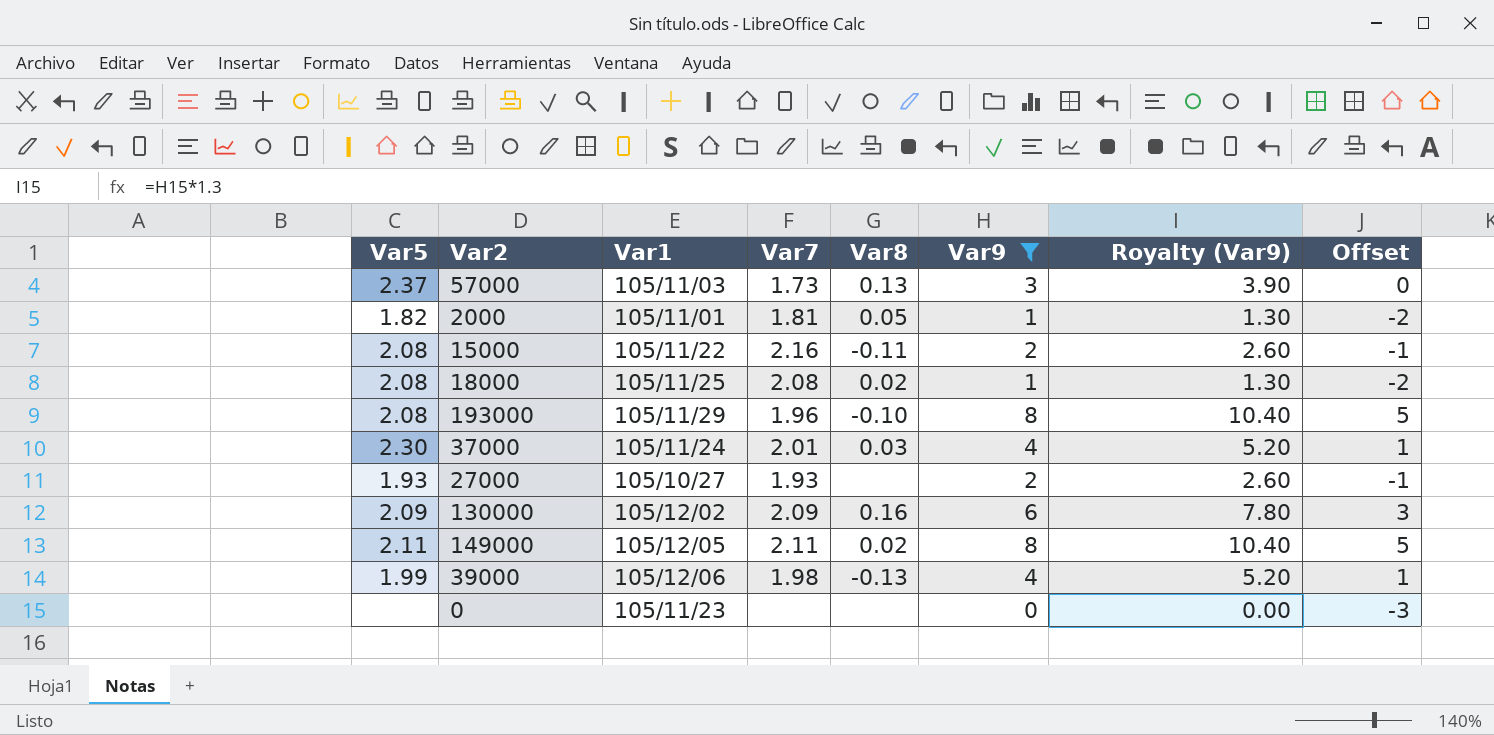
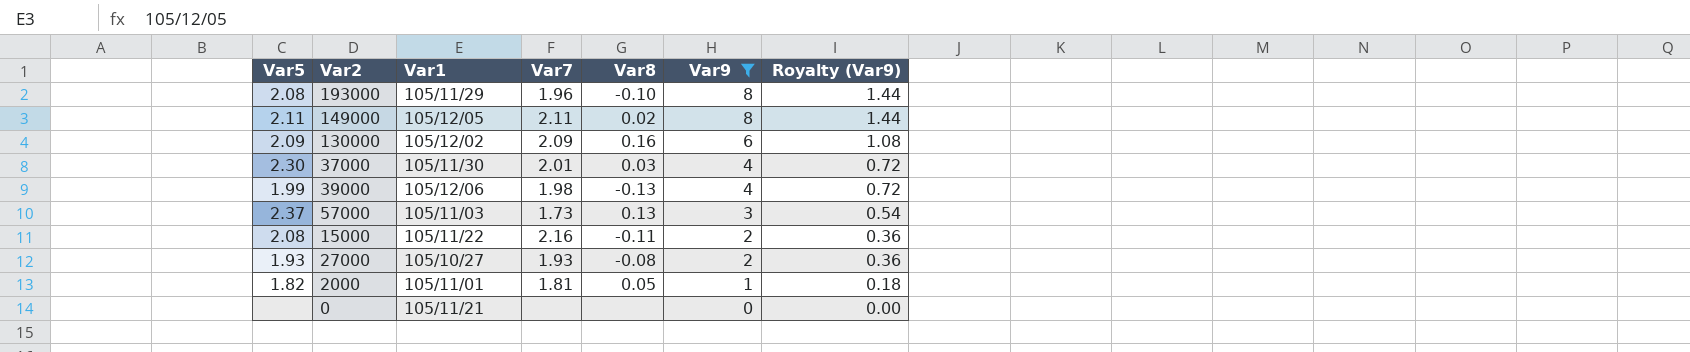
row order: none -> Var9 descending
column Offset | formula: [Var9] - 3 -> none
column Royalty (Var9) | formula: [Var9] * 1.3 -> [Var9] * 0.18
row 18000: 2.08 | 105/11/25 | 2.08 | 0.02 | 1 | 1.30 | -2 -> none
37000 | Var1: 105/11/24 -> 105/11/30
27000 | Var8: none -> -0.08
0 | Var1: 105/11/23 -> 105/11/21

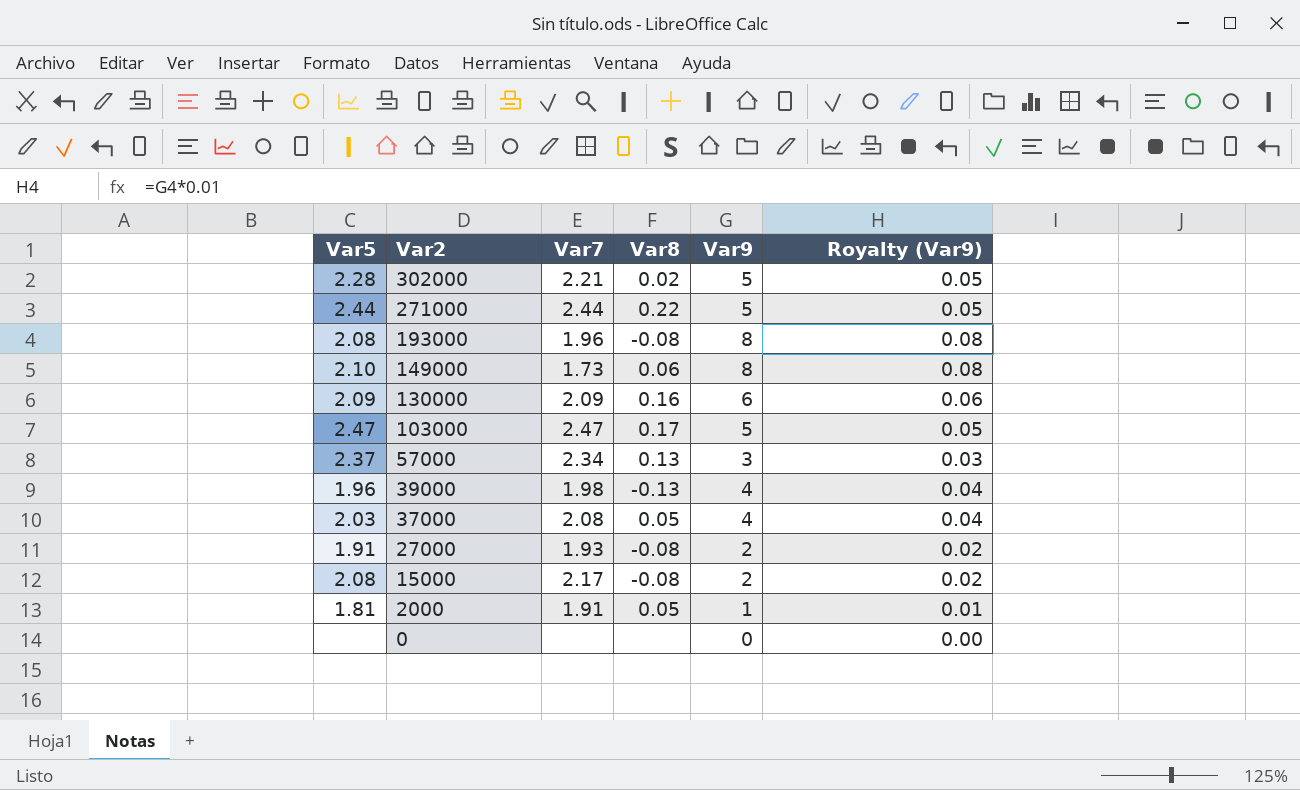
filter: Var9 != 5 -> none
row order: Var9 descending -> Var2 descending
column Var1 | position: 3 -> none
column Royalty (Var9) | formula: [Var9] * 0.18 -> [Var9] * 0.01
193000 | Var8: -0.10 -> -0.08
149000 | Var5: 2.11 -> 2.10
149000 | Var7: 2.11 -> 1.73
149000 | Var8: 0.02 -> 0.06
57000 | Var7: 1.73 -> 2.34
39000 | Var5: 1.99 -> 1.96
37000 | Var5: 2.30 -> 2.03
37000 | Var7: 2.01 -> 2.08
37000 | Var8: 0.03 -> 0.05
27000 | Var5: 1.93 -> 1.91
15000 | Var7: 2.16 -> 2.17
15000 | Var8: -0.11 -> -0.08
2000 | Var5: 1.82 -> 1.81
2000 | Var7: 1.81 -> 1.91

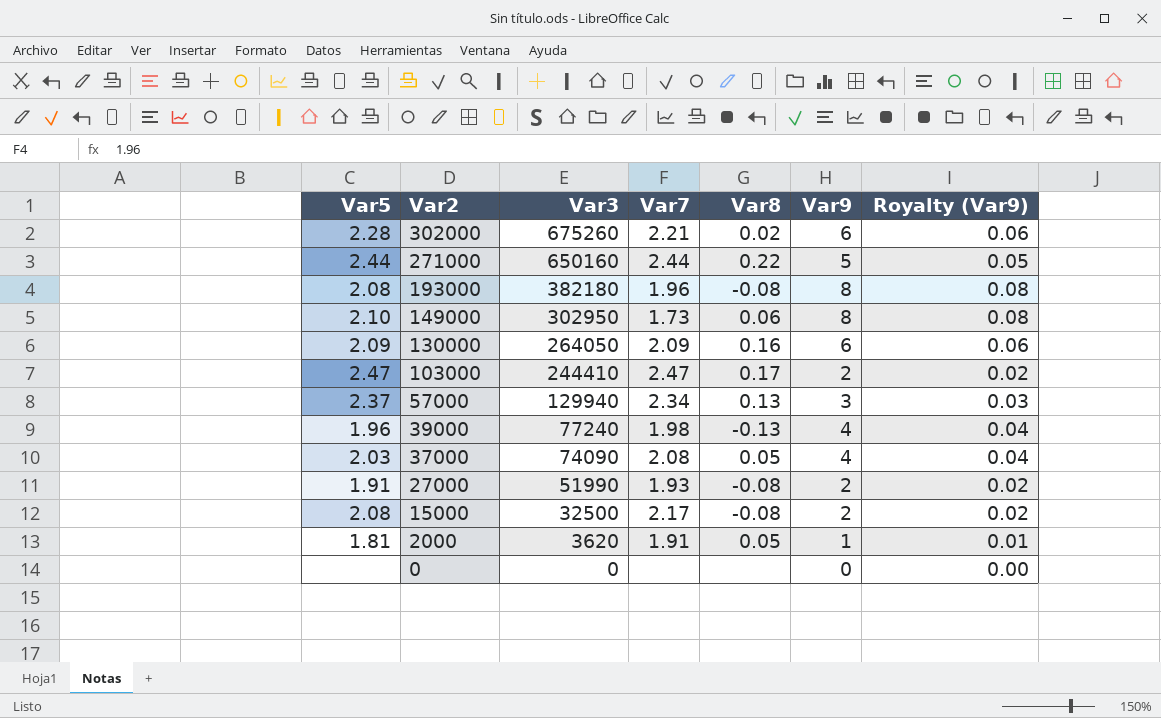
column Var3 | position: none -> 3
302000 | Var9: 5 -> 6
302000 | Royalty (Var9): 0.05 -> 0.06
103000 | Var9: 5 -> 2
103000 | Royalty (Var9): 0.05 -> 0.02

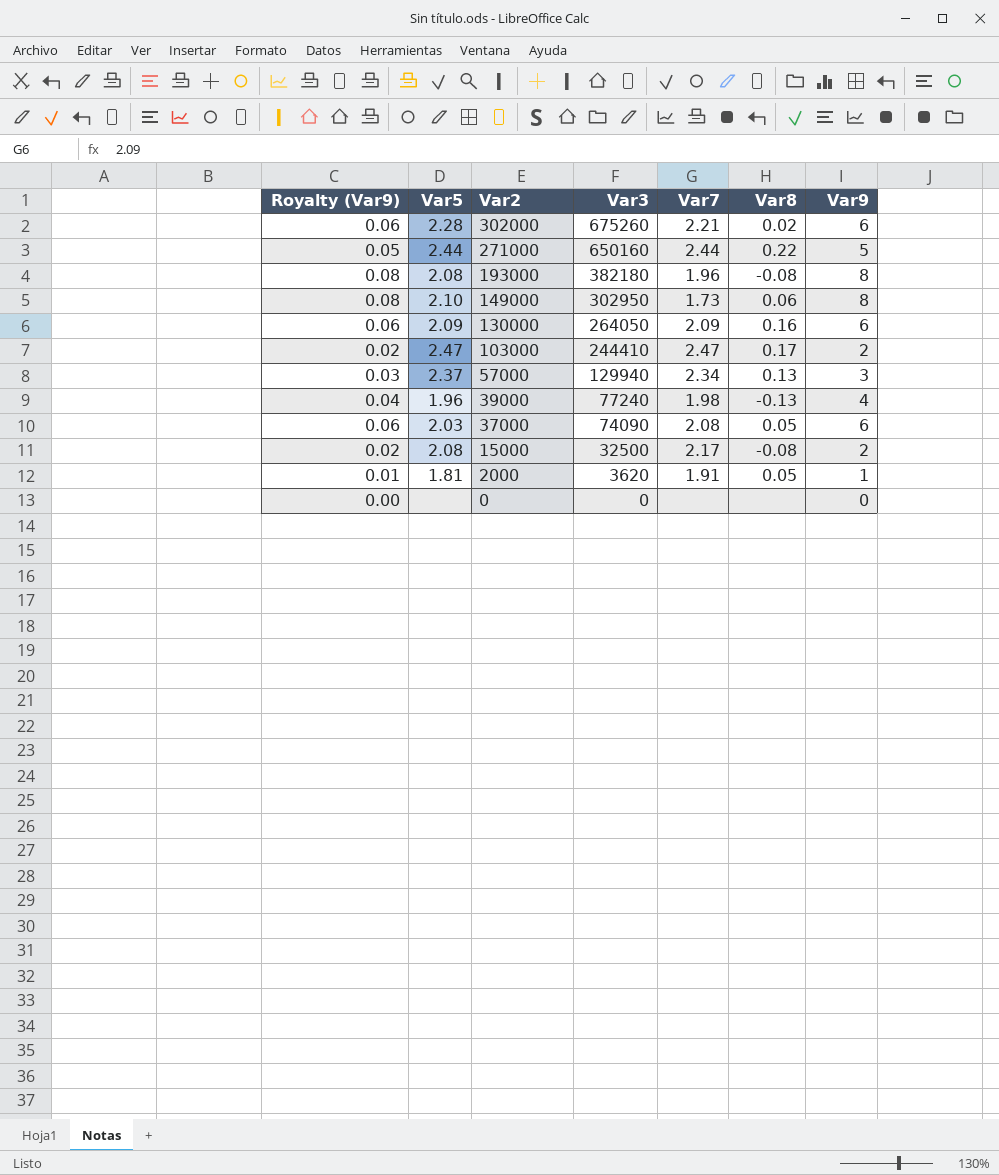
column Royalty (Var9) | position: 7 -> 1
row 27000: 1.91 | 51990 | 1.93 | -0.08 | 2 | 0.02 -> none
37000 | Royalty (Var9): 0.04 -> 0.06
37000 | Var9: 4 -> 6

